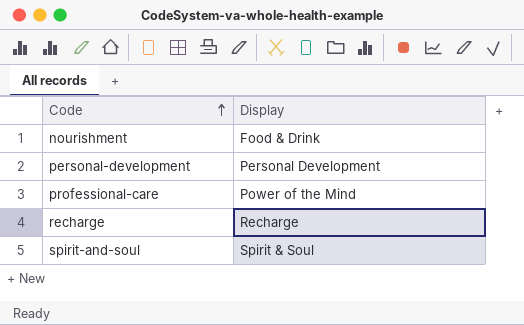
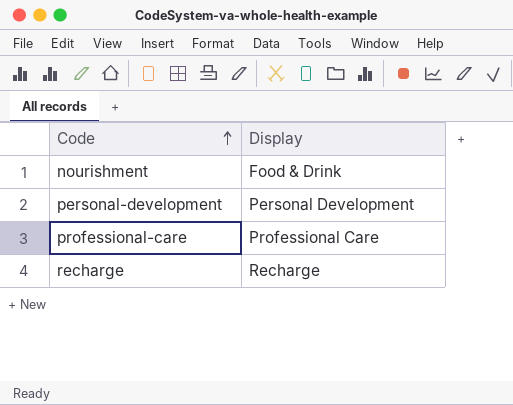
row spirit-and-soul: Spirit & Soul -> none
professional-care | Display: Power of the Mind -> Professional Care

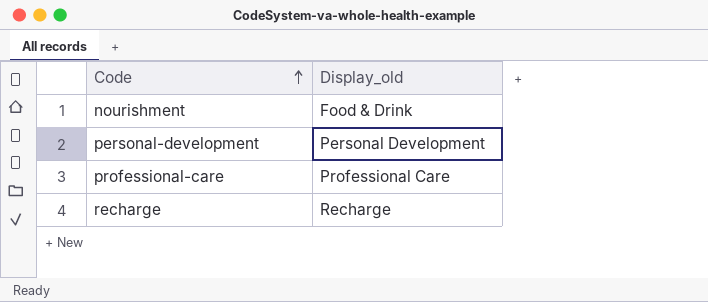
column name: Display -> Display_old

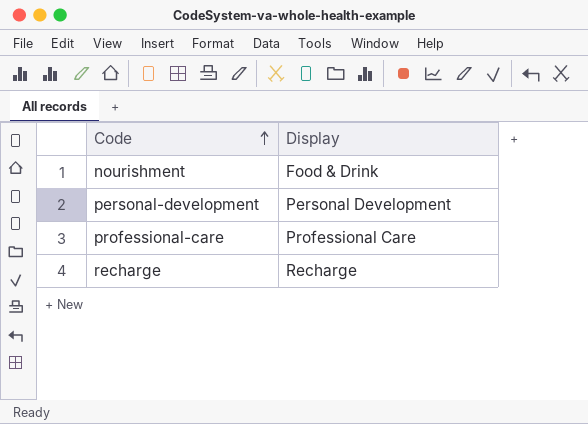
column name: Display_old -> Display

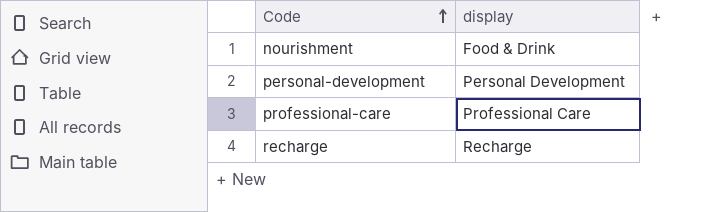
column name: Display -> display

